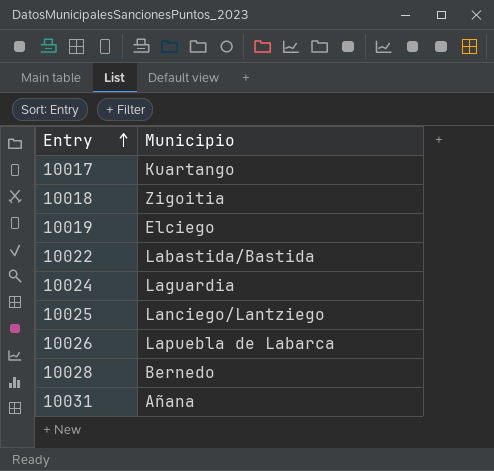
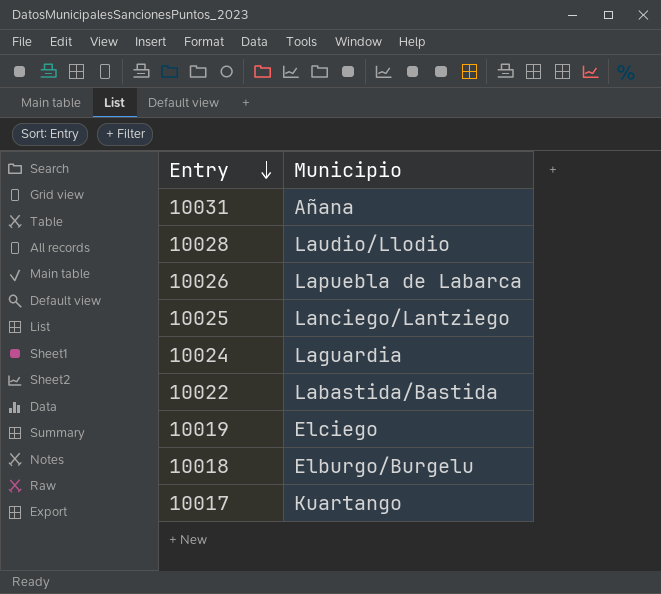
row order: Entry ascending -> Entry descending
10028 | Municipio: Bernedo -> Laudio/Llodio
10018 | Municipio: Zigoitia -> Elburgo/Burgelu

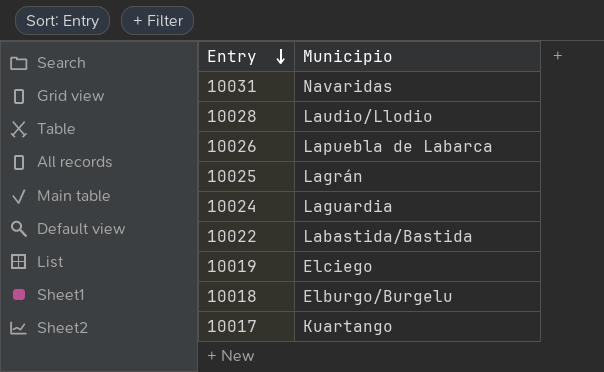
10031 | Municipio: Añana -> Navaridas
10025 | Municipio: Lanciego/Lantziego -> Lagrán

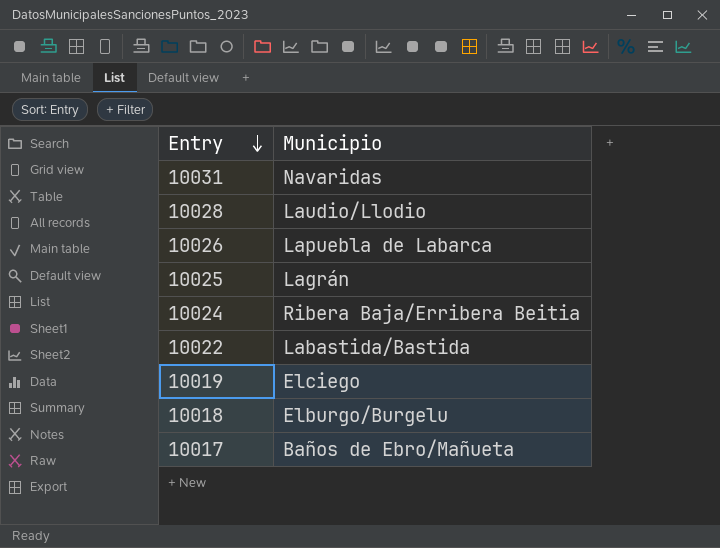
10024 | Municipio: Laguardia -> Ribera Baja/Erribera Beitia
10017 | Municipio: Kuartango -> Baños de Ebro/Mañueta

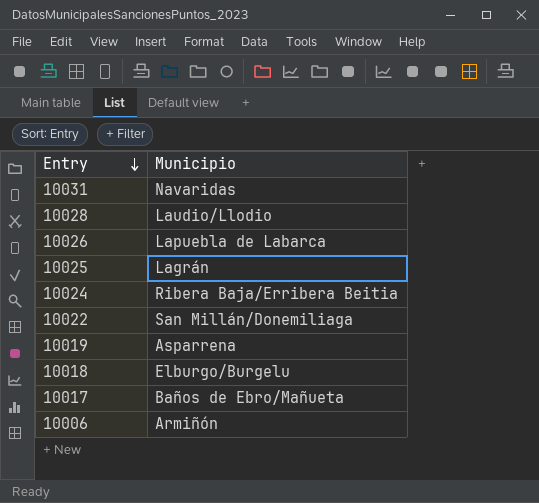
10022 | Municipio: Labastida/Bastida -> San Millán/Donemiliaga
10019 | Municipio: Elciego -> Asparrena
row 10006: none -> Armiñón

